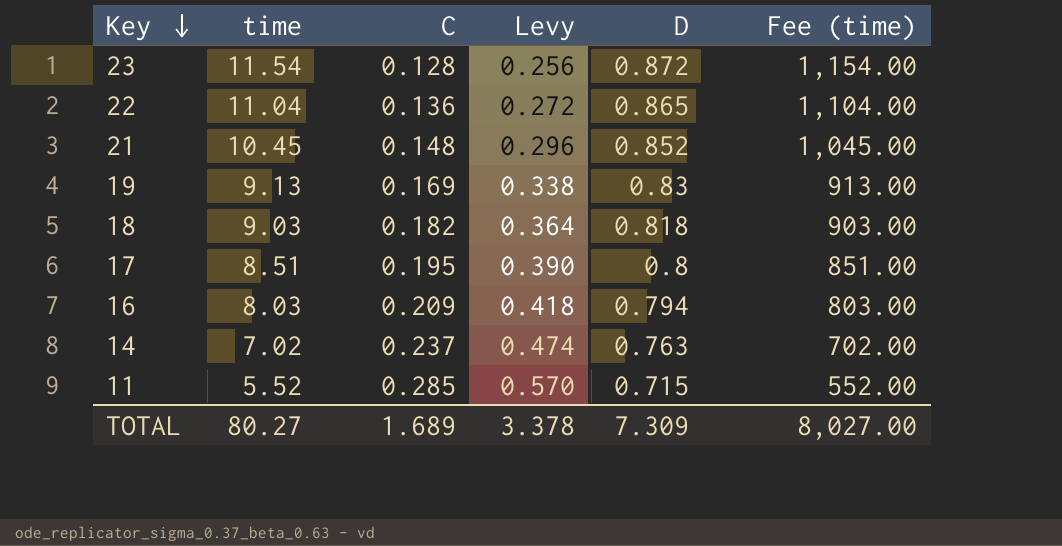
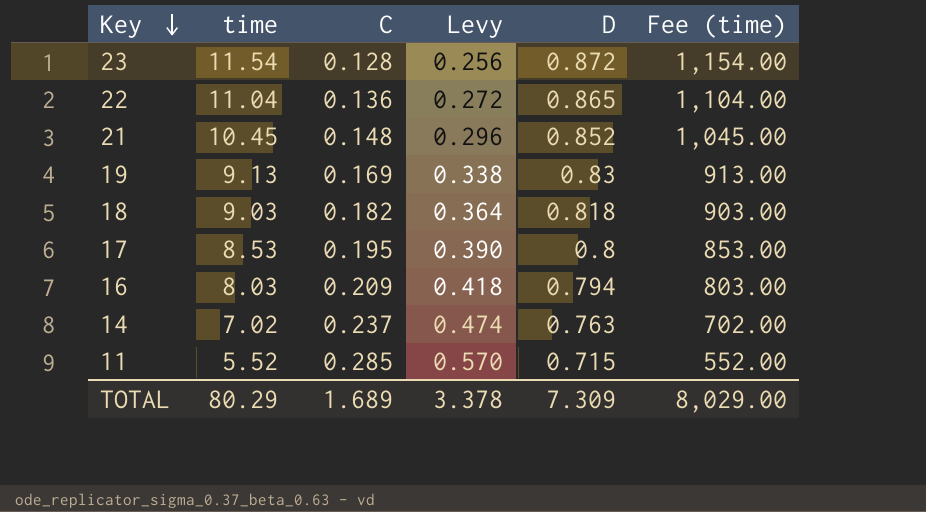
17 | time: 8.51 -> 8.53
17 | Fee (time): 851.00 -> 853.00
TOTAL | time: 80.27 -> 80.29
TOTAL | Fee (time): 8,027.00 -> 8,029.00

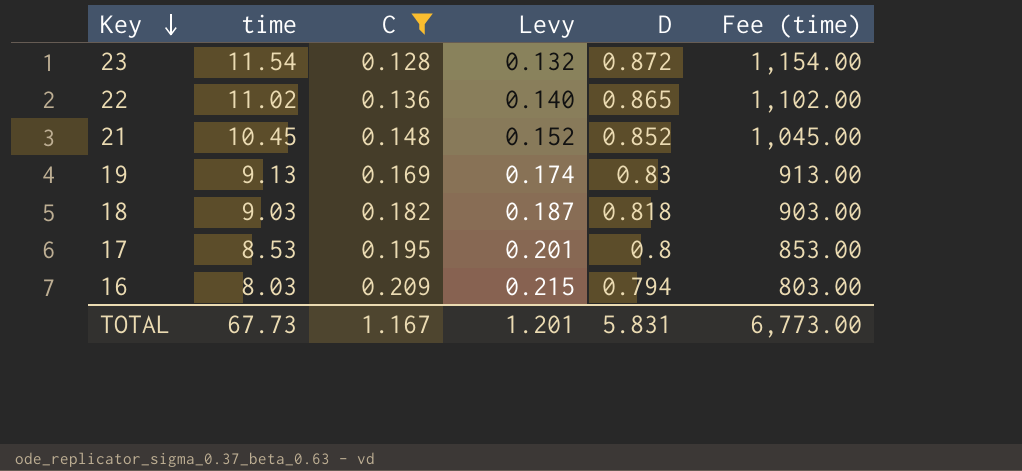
filter: none -> C <= 0.209
column Levy | formula: [C] * 2 -> [C] * 1.03
22 | time: 11.04 -> 11.02
22 | Fee (time): 1,104.00 -> 1,102.00
TOTAL | time: 80.29 -> 67.73
TOTAL | C: 1.689 -> 1.167
TOTAL | Levy: 3.378 -> 1.201
TOTAL | D: 7.309 -> 5.831
TOTAL | Fee (time): 8,029.00 -> 6,773.00

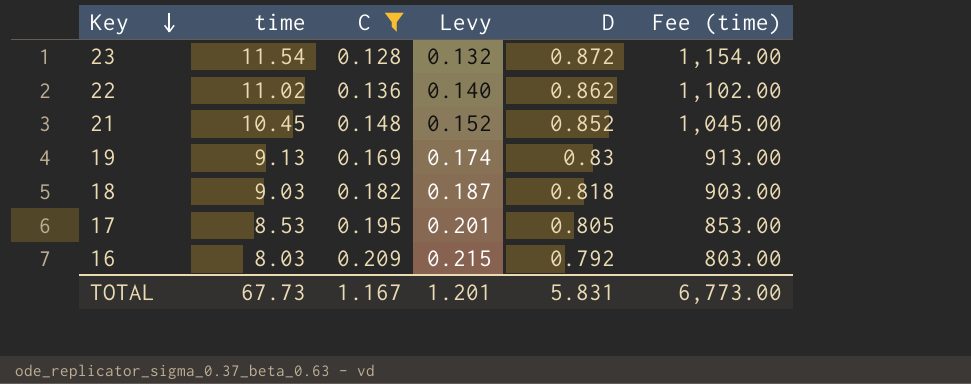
22 | D: 0.865 -> 0.862
17 | D: 0.8 -> 0.805
16 | D: 0.794 -> 0.792

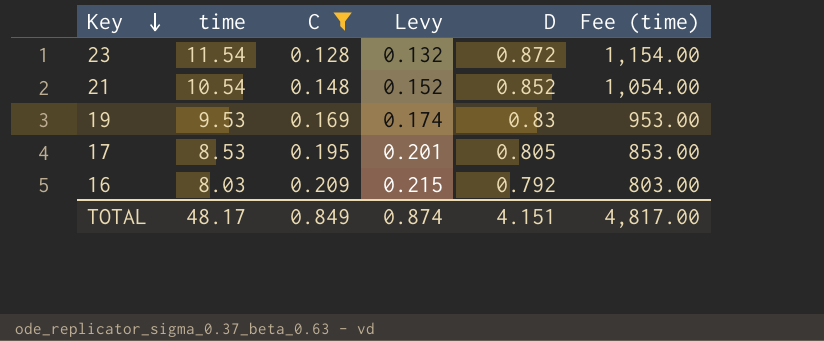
row 22: 11.02 | 0.136 | 0.140 | 0.862 | 1,102.00 -> none
row 18: 9.03 | 0.182 | 0.187 | 0.818 | 903.00 -> none
21 | time: 10.45 -> 10.54
21 | Fee (time): 1,045.00 -> 1,054.00
19 | time: 9.13 -> 9.53
19 | Fee (time): 913.00 -> 953.00
TOTAL | time: 67.73 -> 48.17
TOTAL | C: 1.167 -> 0.849
TOTAL | Levy: 1.201 -> 0.874
TOTAL | D: 5.831 -> 4.151
TOTAL | Fee (time): 6,773.00 -> 4,817.00

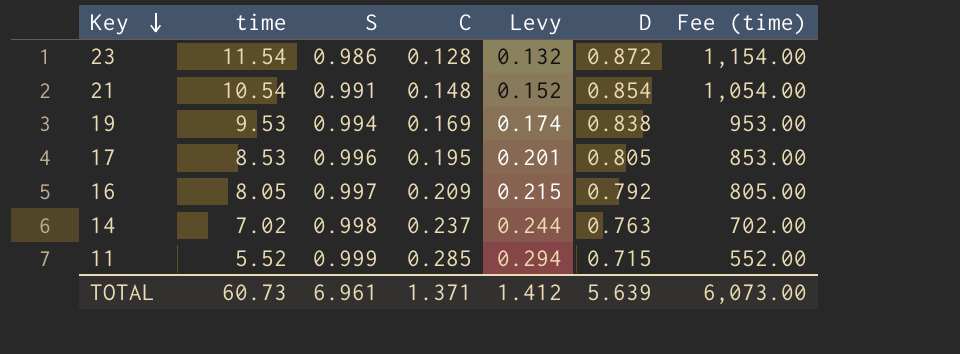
filter: C <= 0.209 -> none
column S | position: none -> 3
21 | D: 0.852 -> 0.854
19 | D: 0.83 -> 0.838
16 | time: 8.03 -> 8.05
16 | Fee (time): 803.00 -> 805.00
TOTAL | time: 48.17 -> 60.73
TOTAL | C: 0.849 -> 1.371
TOTAL | Levy: 0.874 -> 1.412
TOTAL | D: 4.151 -> 5.639
TOTAL | Fee (time): 4,817.00 -> 6,073.00

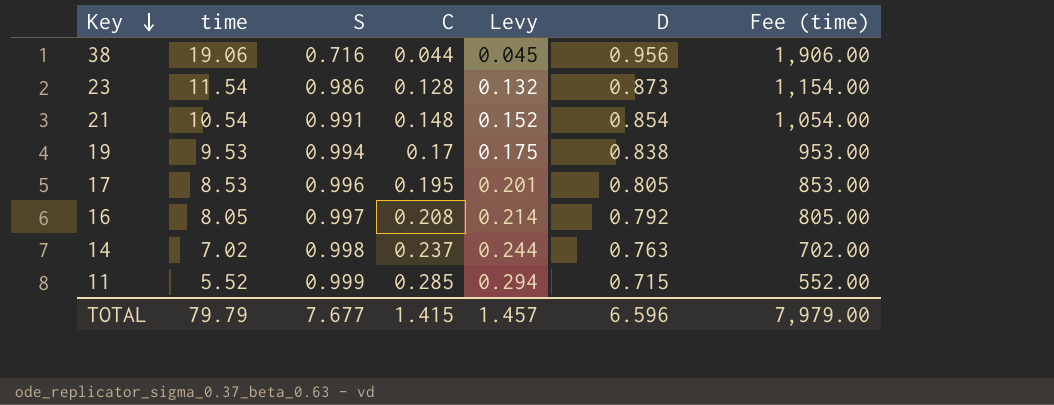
row 38: none -> 19.06 | 0.716 | 0.044 | 0.045 | 0.956 | 1,906.00
23 | D: 0.872 -> 0.873
19 | C: 0.169 -> 0.17
19 | Levy: 0.174 -> 0.175
16 | C: 0.209 -> 0.208
16 | Levy: 0.215 -> 0.214
TOTAL | time: 60.73 -> 79.79
TOTAL | S: 6.961 -> 7.677
TOTAL | C: 1.371 -> 1.415
TOTAL | Levy: 1.412 -> 1.457
TOTAL | D: 5.639 -> 6.596
TOTAL | Fee (time): 6,073.00 -> 7,979.00

